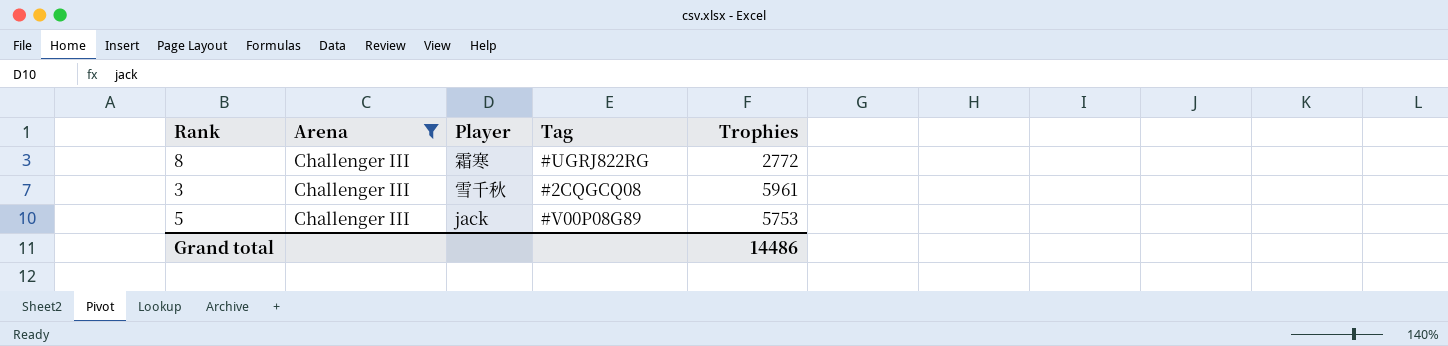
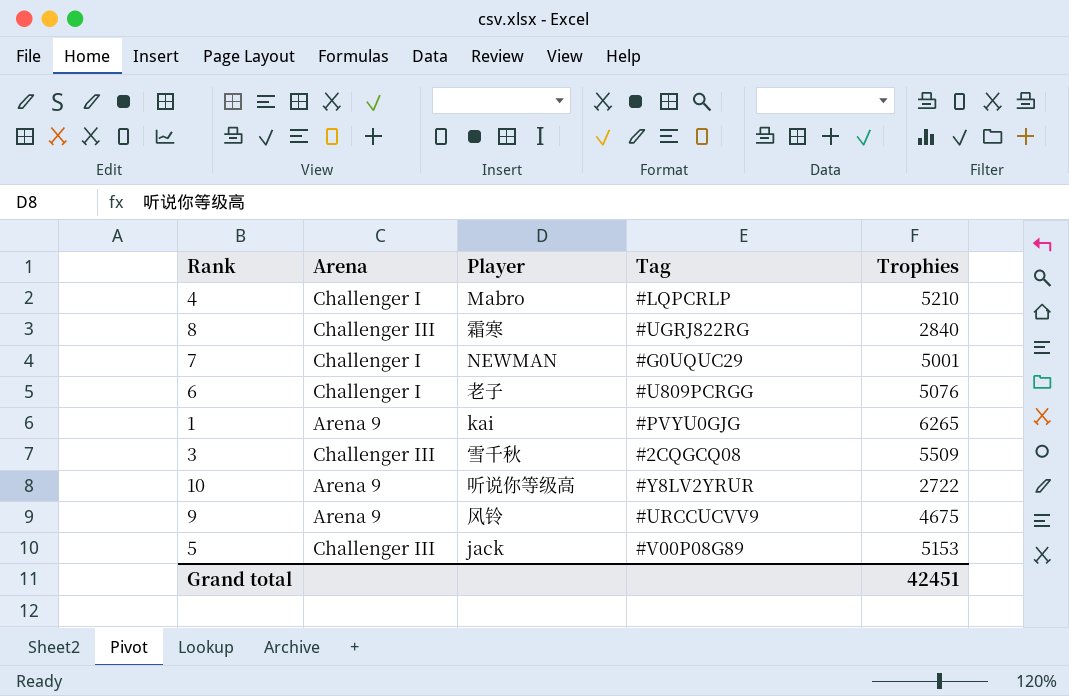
filter: Arena = Challenger III -> none
8 | Trophies: 2772 -> 2840
3 | Trophies: 5961 -> 5509
5 | Trophies: 5753 -> 5153
Grand total | Trophies: 14486 -> 42451

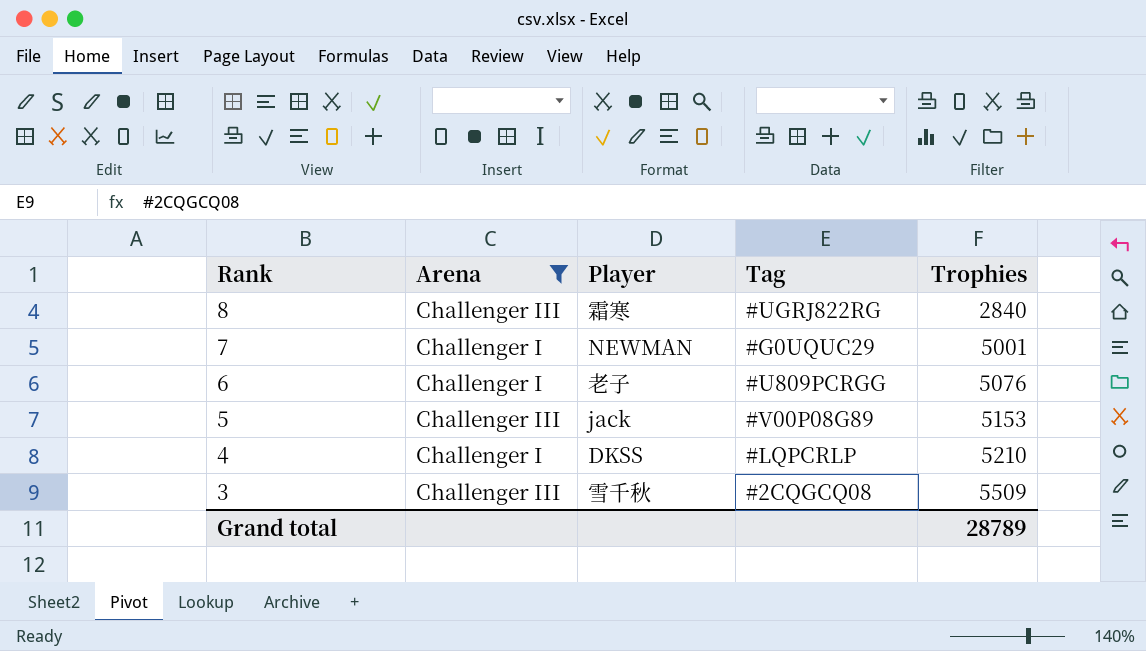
filter: none -> Arena != Arena 9
row order: none -> Rank descending
4 | Player: Mabro -> DKSS
Grand total | Trophies: 42451 -> 28789

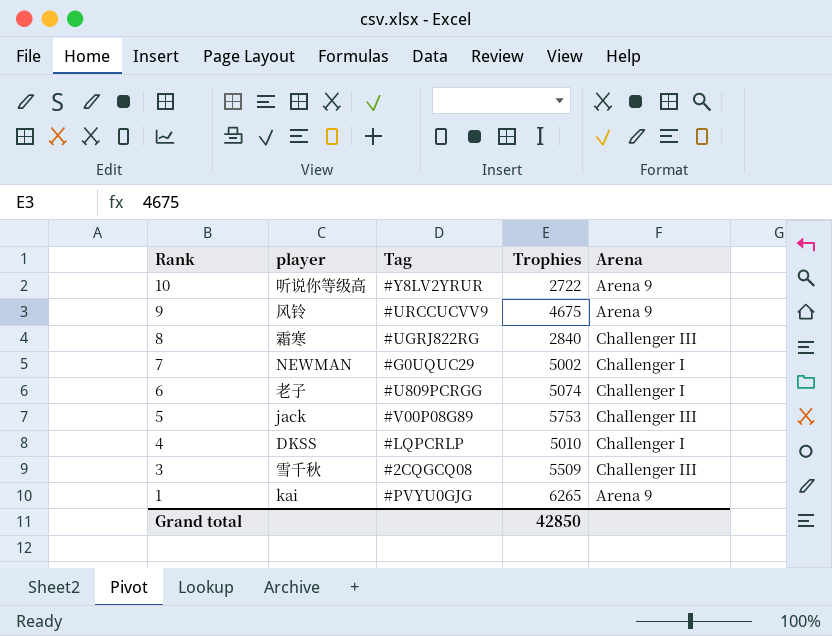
filter: Arena != Arena 9 -> none
column name: Player -> player
column Arena | position: 2 -> 5
7 | Trophies: 5001 -> 5002
6 | Trophies: 5076 -> 5074
5 | Trophies: 5153 -> 5753
4 | Trophies: 5210 -> 5010
Grand total | Trophies: 28789 -> 42850

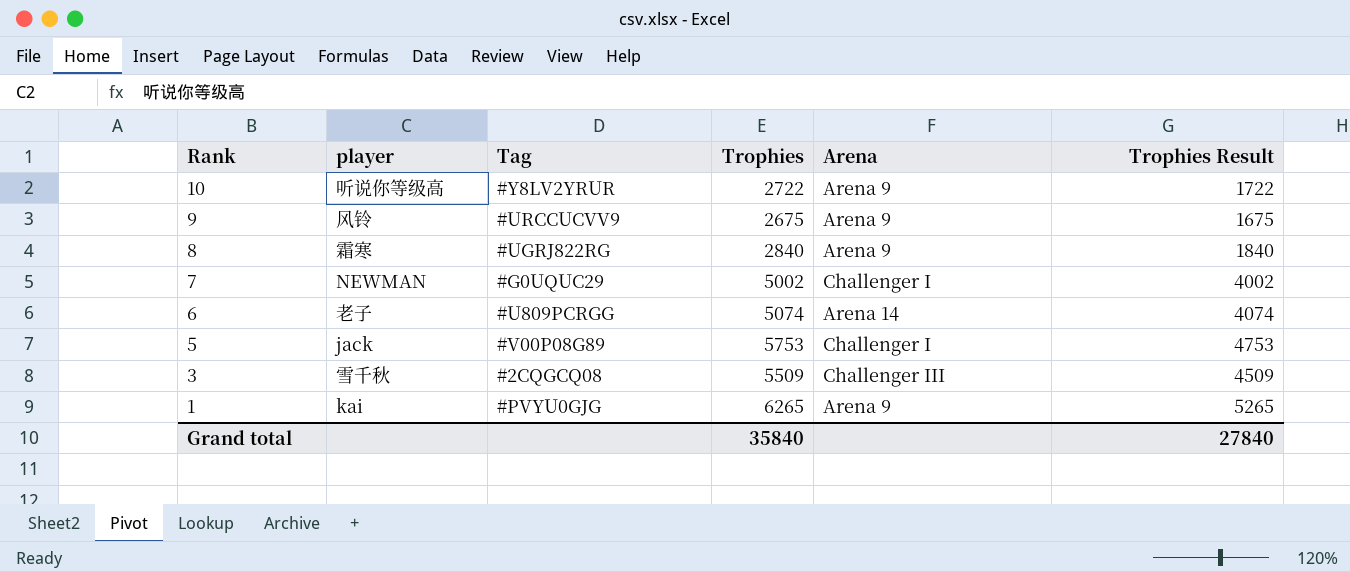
column Trophies Result | formula: none -> [Trophies] - 1000
row 4: DKSS | #LQPCRLP | 5010 | Challenger I -> none
9 | Trophies: 4675 -> 2675
8 | Arena: Challenger III -> Arena 9
6 | Arena: Challenger I -> Arena 14
5 | Arena: Challenger III -> Challenger I
Grand total | Trophies: 42850 -> 35840

